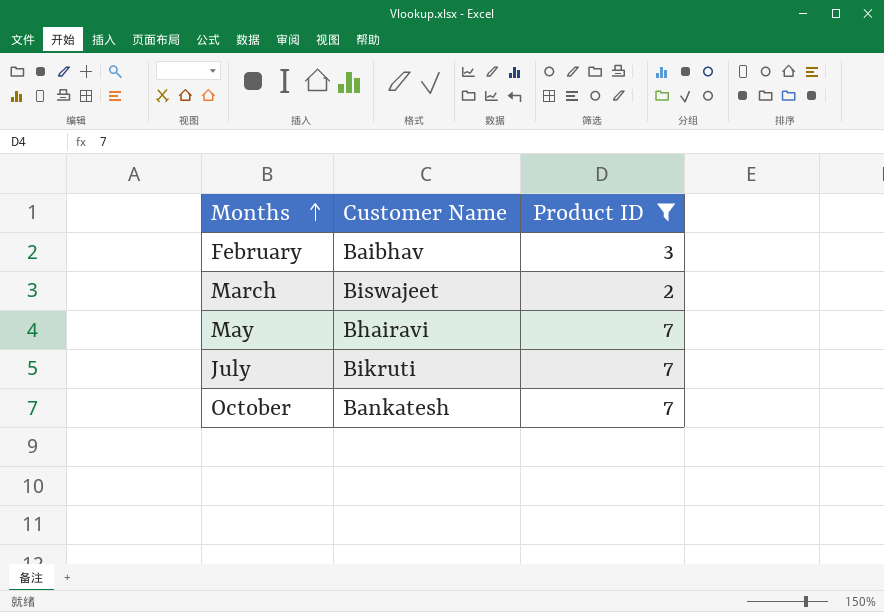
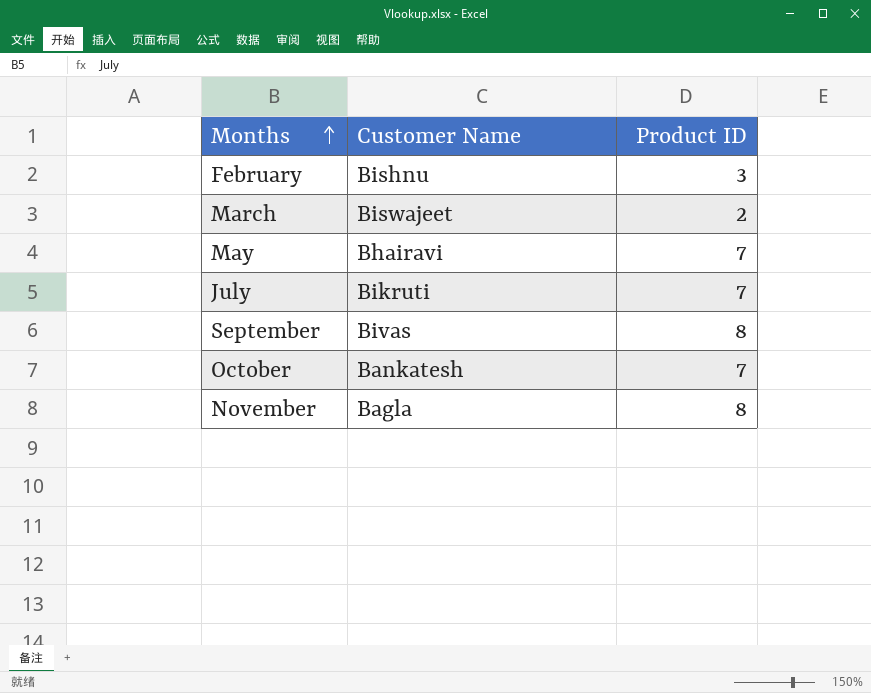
filter: Product ID != 8 -> none
February | Customer Name: Baibhav -> Bishnu

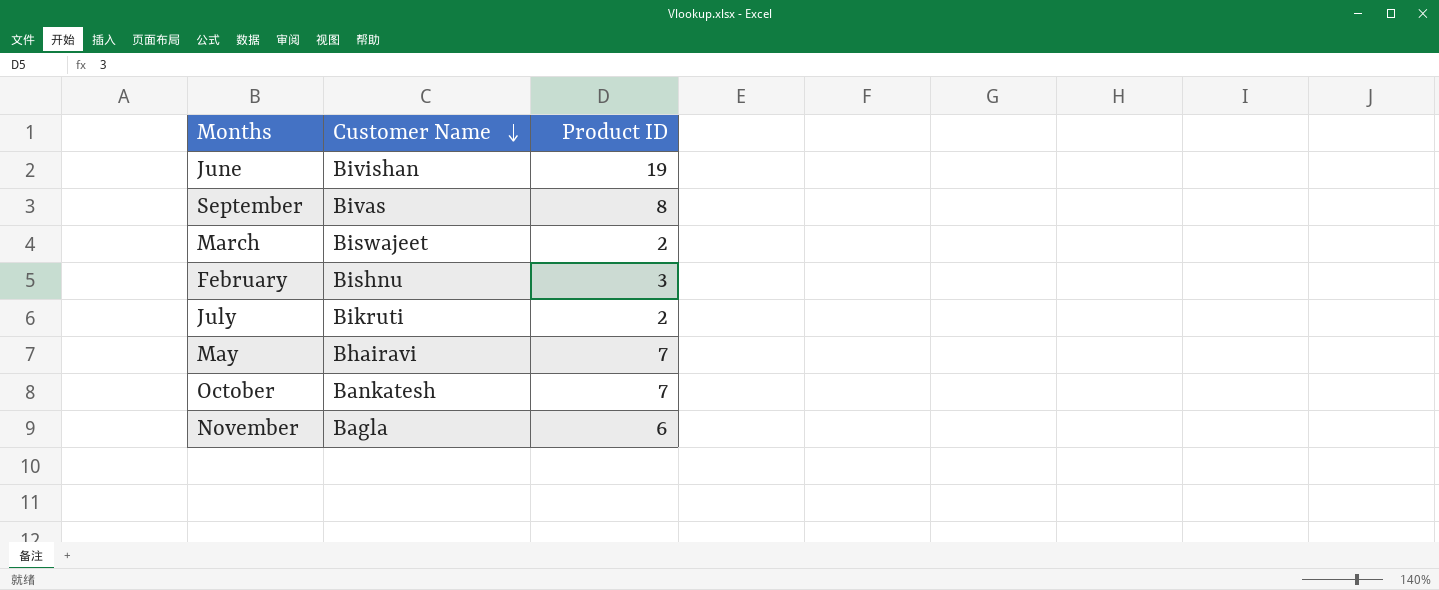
row order: Months ascending -> Customer Name descending
row June: none -> Bivishan | 19
July | Product ID: 7 -> 2
November | Product ID: 8 -> 6

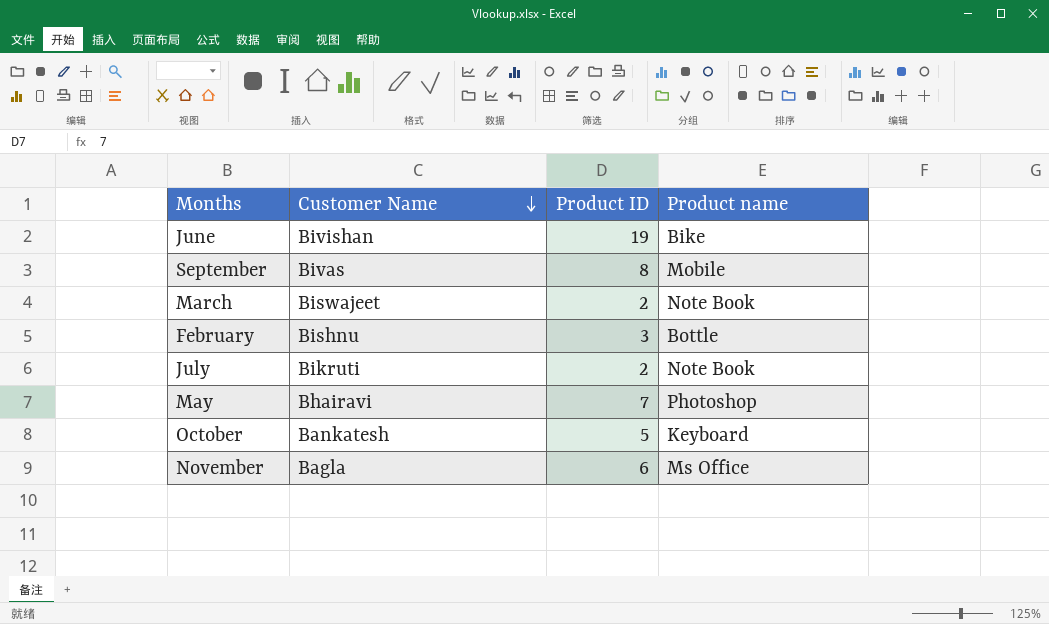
column Product name | position: none -> 4
October | Product ID: 7 -> 5

